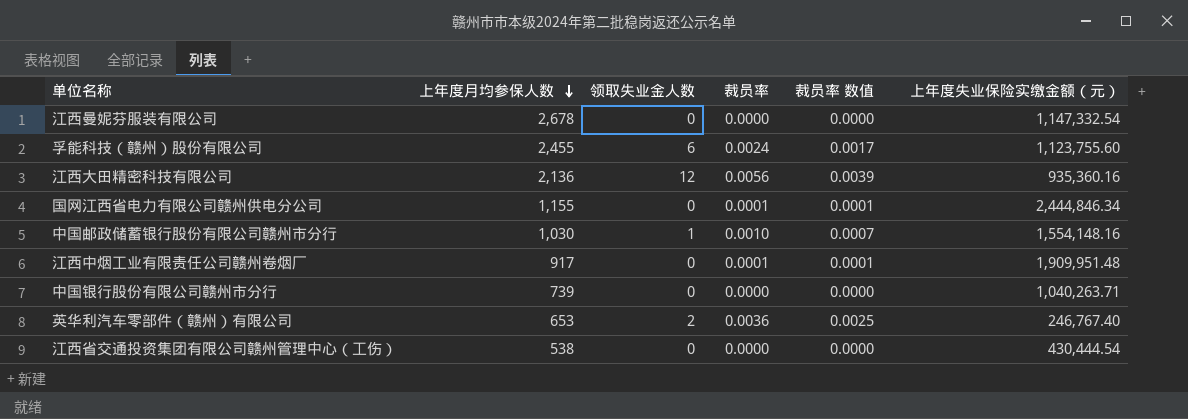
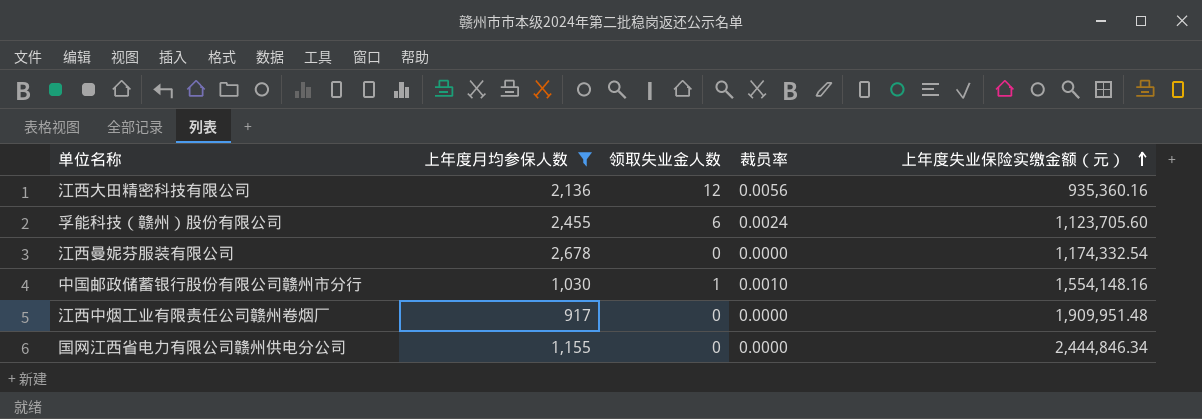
filter: none -> 上年度月均参保人数 >= 917
row order: 上年度月均参保人数 descending -> 上年度失业保险实缴金额（元） ascending
column 裁员率 数值 | formula: [裁员率] * 0.7 -> none
孚能科技（赣州）股份有限公司 | 上年度失业保险实缴金额（元）: 1,123,755.60 -> 1,123,705.60
江西曼妮芬服装有限公司 | 上年度失业保险实缴金额（元）: 1,147,332.54 -> 1,174,332.54
江西中烟工业有限责任公司赣州卷烟厂 | 裁员率: 0.0001 -> 0.0000
国网江西省电力有限公司赣州供电分公司 | 裁员率: 0.0001 -> 0.0000

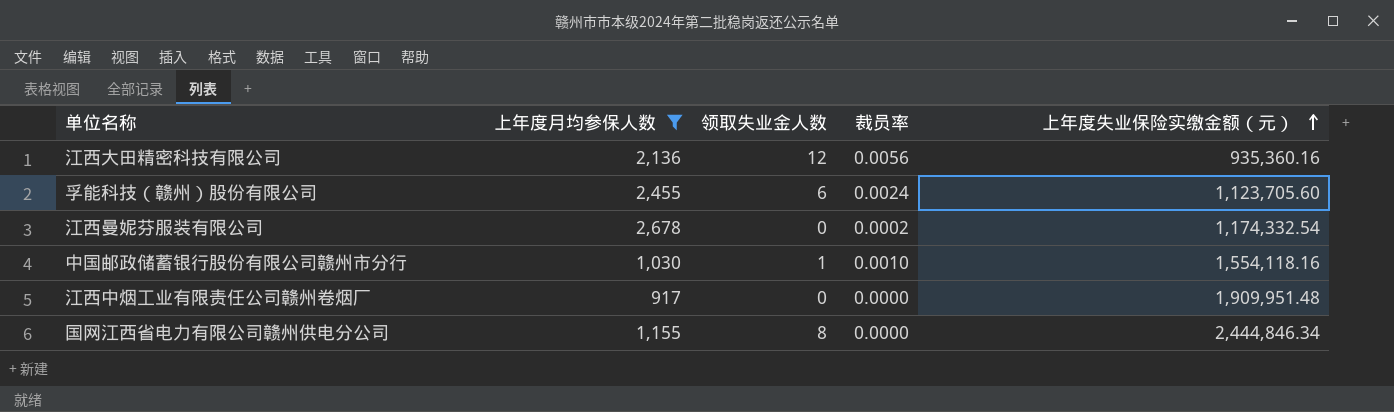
江西曼妮芬服装有限公司 | 裁员率: 0.0000 -> 0.0002
中国邮政储蓄银行股份有限公司赣州市分行 | 上年度失业保险实缴金额（元）: 1,554,148.16 -> 1,554,118.16
国网江西省电力有限公司赣州供电分公司 | 领取失业金人数: 0 -> 8

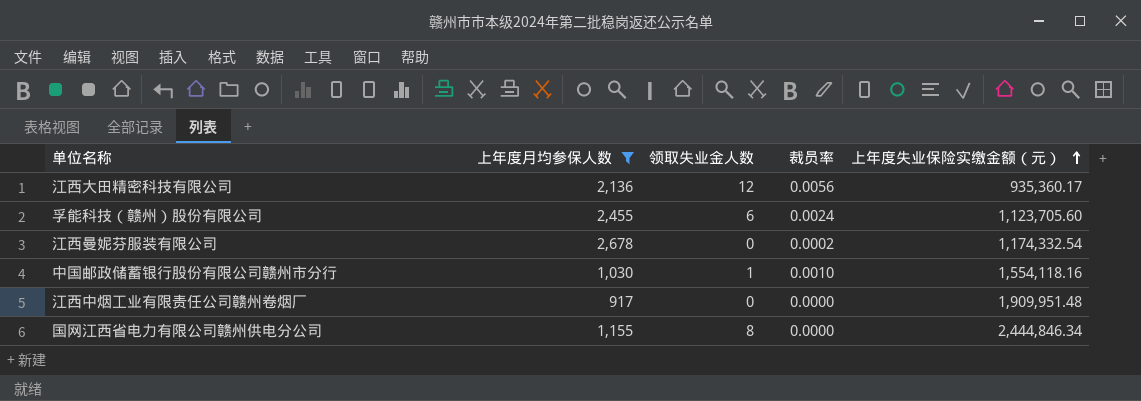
江西大田精密科技有限公司 | 上年度失业保险实缴金额（元）: 935,360.16 -> 935,360.17

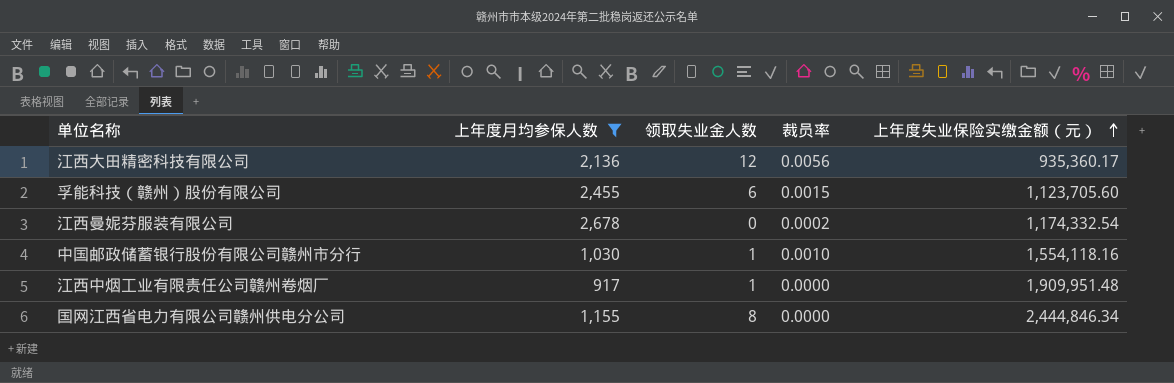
孚能科技（赣州）股份有限公司 | 裁员率: 0.0024 -> 0.0015
江西中烟工业有限责任公司赣州卷烟厂 | 领取失业金人数: 0 -> 1

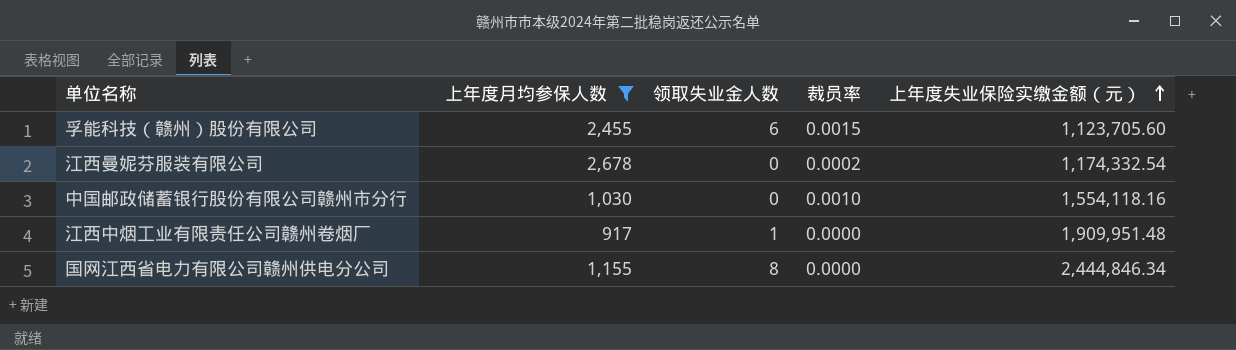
row 江西大田精密科技有限公司: 2,136 | 12 | 0.0056 | 935,360.17 -> none
中国邮政储蓄银行股份有限公司赣州市分行 | 领取失业金人数: 1 -> 0

